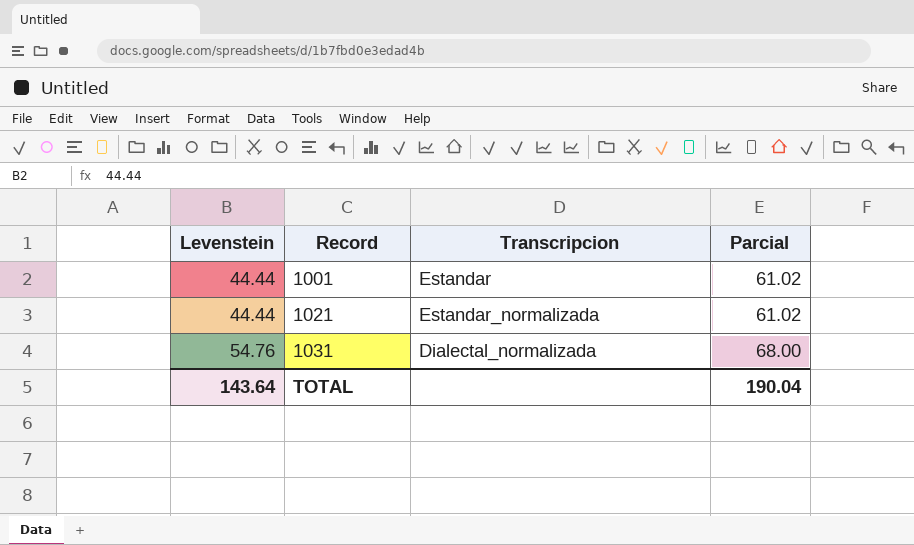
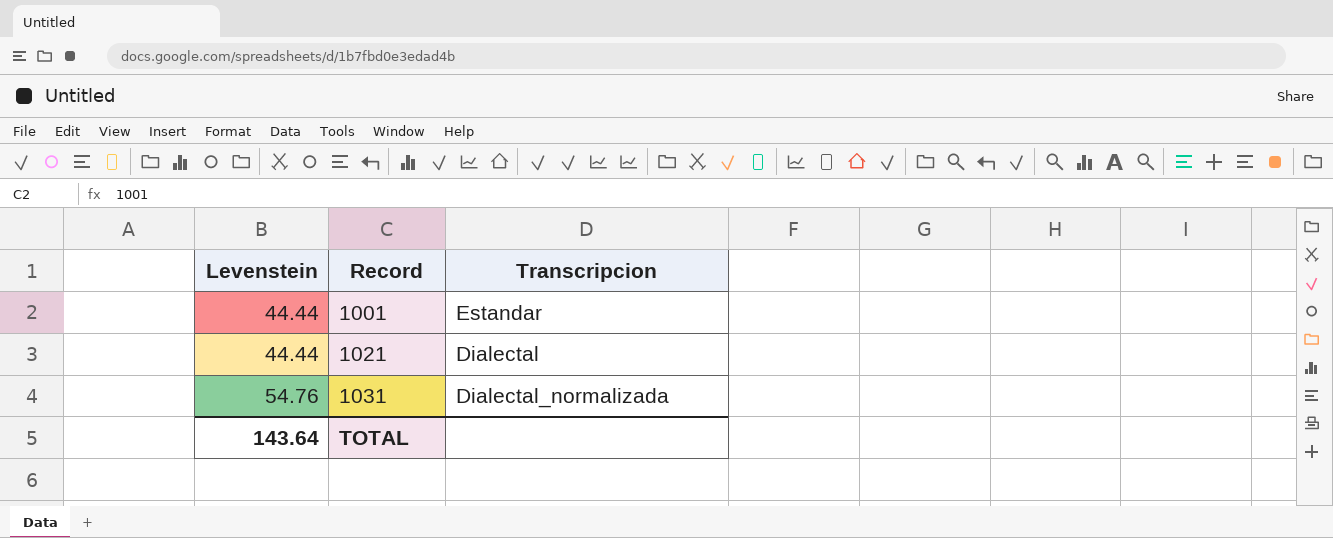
column Parcial | position: 4 -> none
1021 | Transcripcion: Estandar_normalizada -> Dialectal

